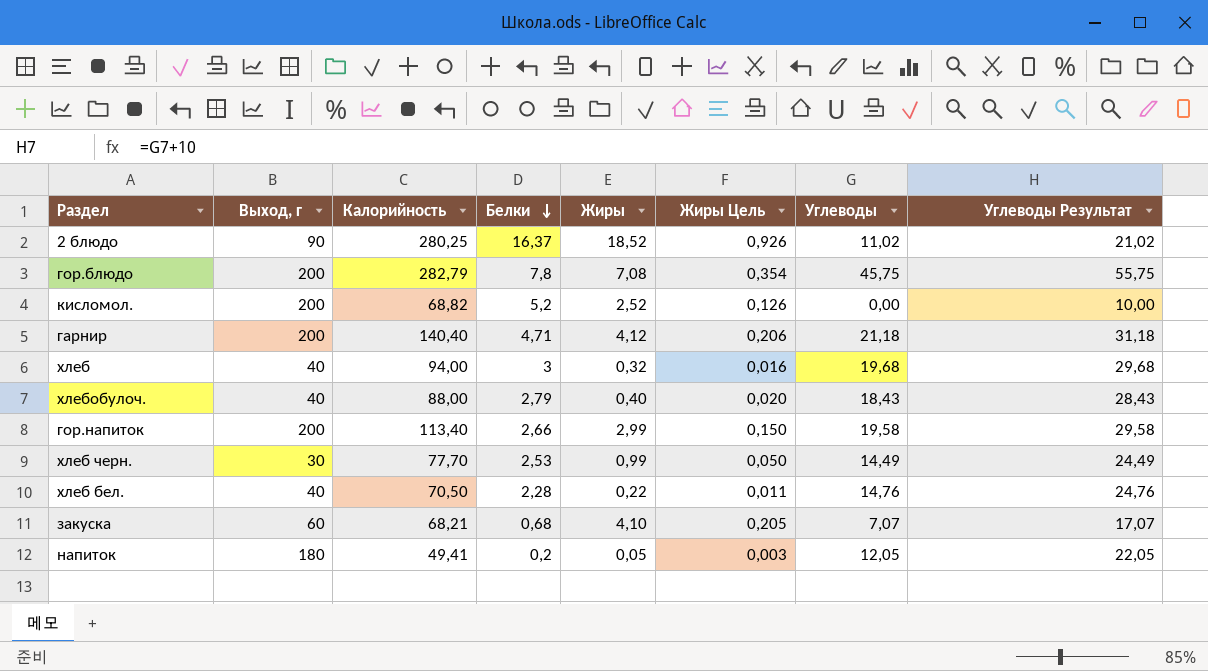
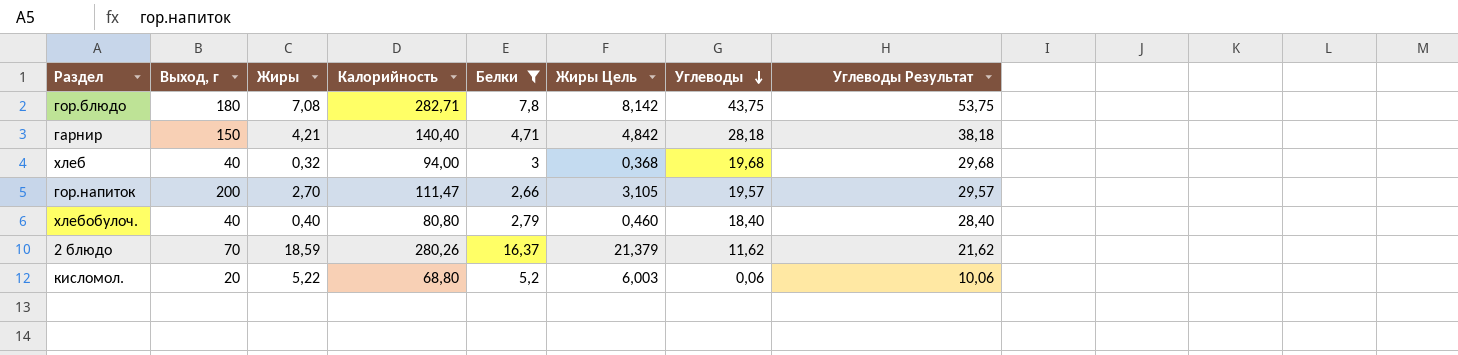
filter: none -> Белки >= 2,66
row order: Белки descending -> Углеводы descending
column Жиры | position: 5 -> 3
column Жиры Цель | formula: [Жиры] * 0,05 -> [Жиры] * 1,15
гор.блюдо | Выход, г: 200 -> 180
гор.блюдо | Калорийность: 282,79 -> 282,71
гор.блюдо | Углеводы: 45,75 -> 43,75
гор.блюдо | Углеводы Результат: 55,75 -> 53,75
гарнир | Выход, г: 200 -> 150
гарнир | Жиры: 4,12 -> 4,21
гарнир | Углеводы: 21,18 -> 28,18
гарнир | Углеводы Результат: 31,18 -> 38,18
гор.напиток | Жиры: 2,99 -> 2,70
гор.напиток | Калорийность: 113,40 -> 111,47
гор.напиток | Углеводы: 19,58 -> 19,57
гор.напиток | Углеводы Результат: 29,58 -> 29,57
хлебобулоч. | Калорийность: 88,00 -> 80,80
хлебобулоч. | Углеводы: 18,43 -> 18,40
хлебобулоч. | Углеводы Результат: 28,43 -> 28,40
2 блюдо | Выход, г: 90 -> 70
2 блюдо | Жиры: 18,52 -> 18,59
2 блюдо | Калорийность: 280,25 -> 280,26
2 блюдо | Углеводы: 11,02 -> 11,62
2 блюдо | Углеводы Результат: 21,02 -> 21,62
кисломол. | Выход, г: 200 -> 20
кисломол. | Жиры: 2,52 -> 5,22
кисломол. | Калорийность: 68,82 -> 68,80
кисломол. | Углеводы: 0,00 -> 0,06
кисломол. | Углеводы Результат: 10,00 -> 10,06

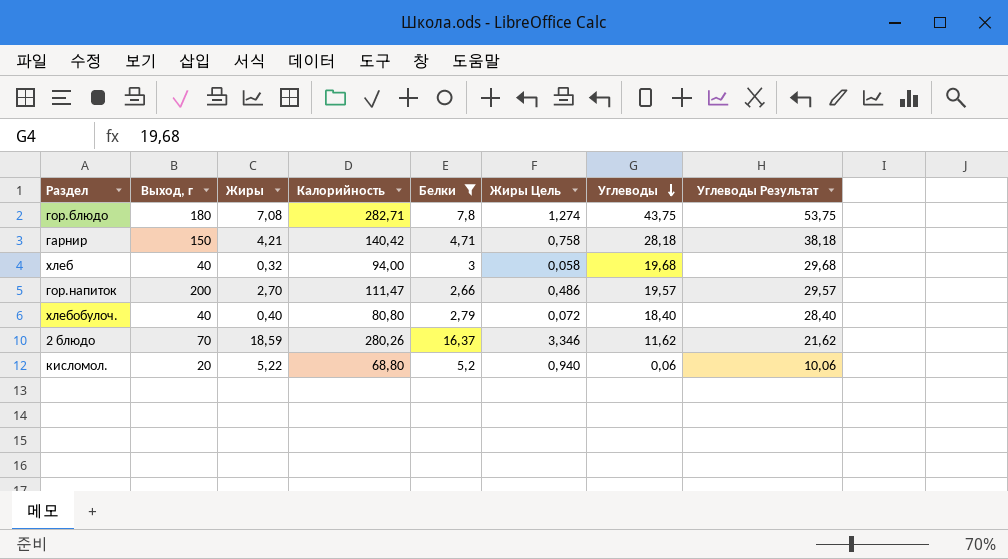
column Жиры Цель | formula: [Жиры] * 1,15 -> [Жиры] * 0,18
гарнир | Калорийность: 140,40 -> 140,42

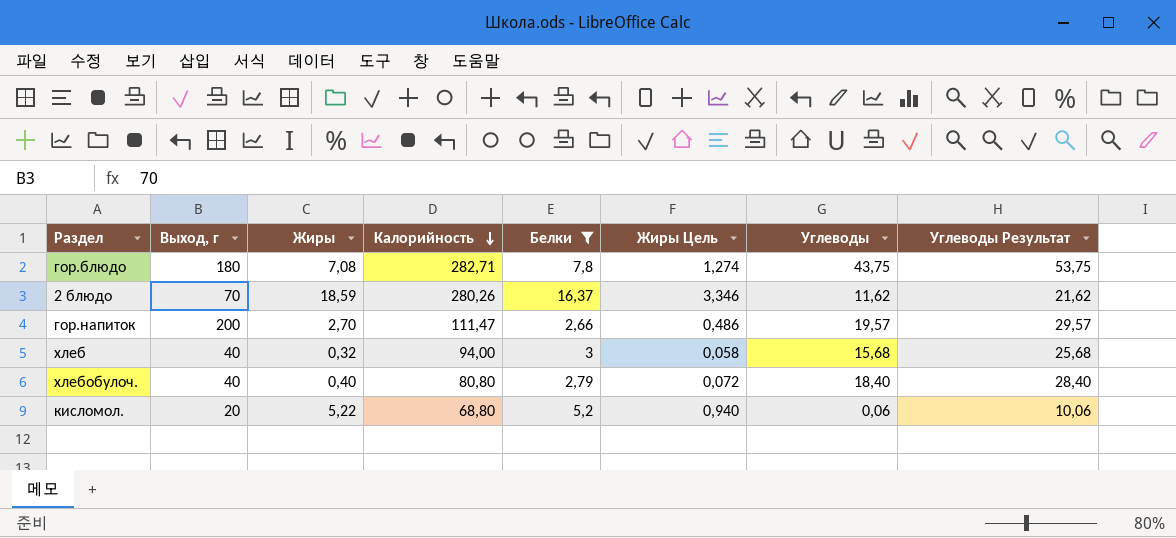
row order: Углеводы descending -> Калорийность descending
row гарнир: 150 | 4,21 | 140,42 | 4,71 | 0,758 | 28,18 | 38,18 -> none
хлеб | Углеводы: 19,68 -> 15,68
хлеб | Углеводы Результат: 29,68 -> 25,68

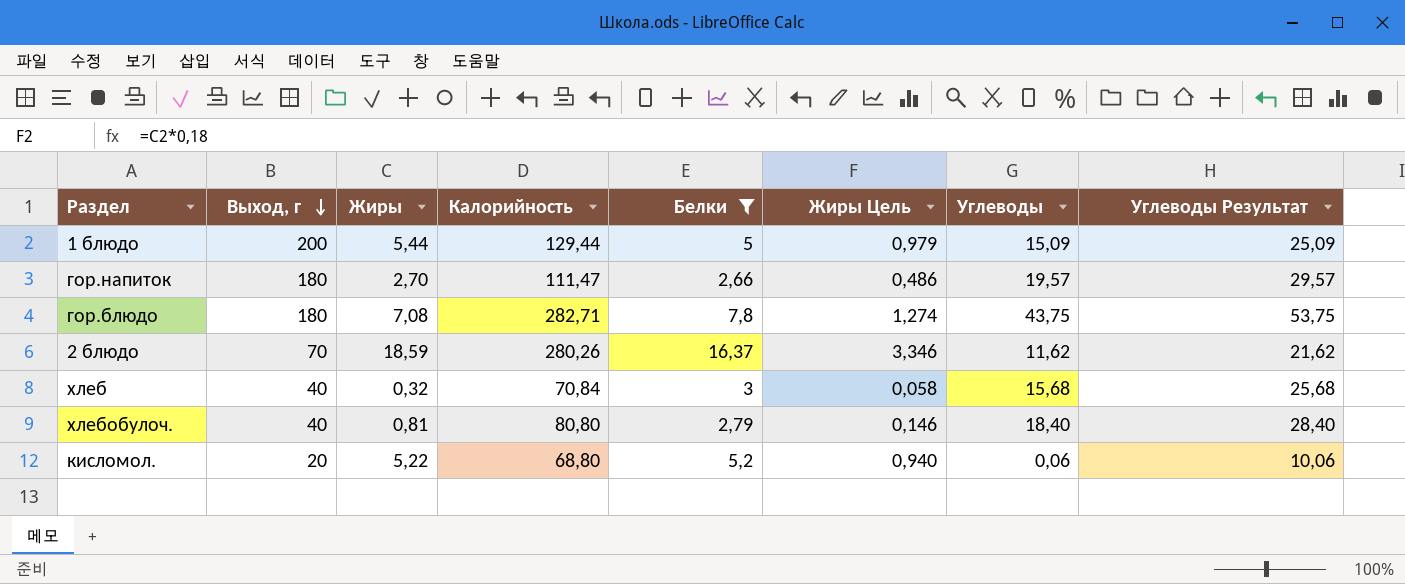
row order: Калорийность descending -> Выход, г descending
row 1 блюдо: none -> 200 | 5,44 | 129,44 | 5 | 0,979 | 15,09 | 25,09
гор.напиток | Выход, г: 200 -> 180
хлеб | Калорийность: 94,00 -> 70,84
хлебобулоч. | Жиры: 0,40 -> 0,81
хлебобулоч. | Жиры Цель: 0,072 -> 0,146

